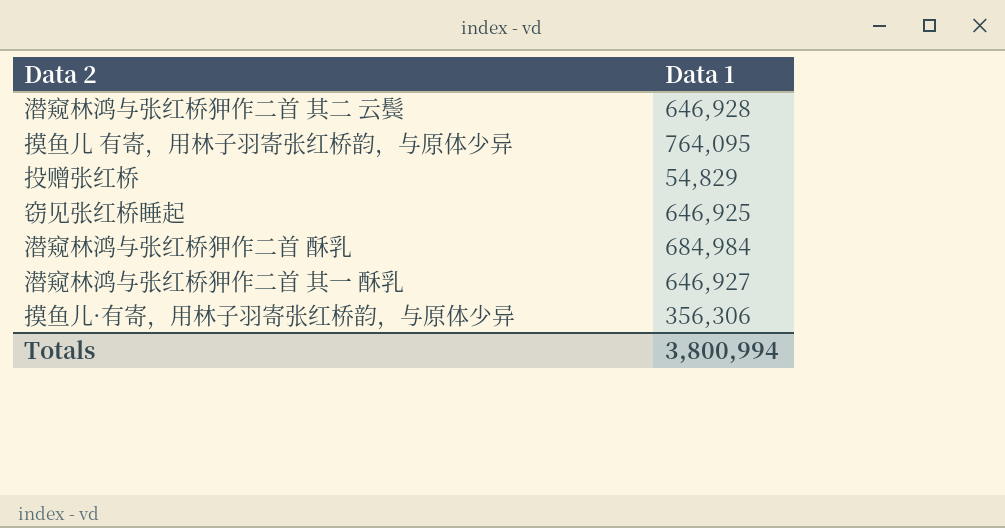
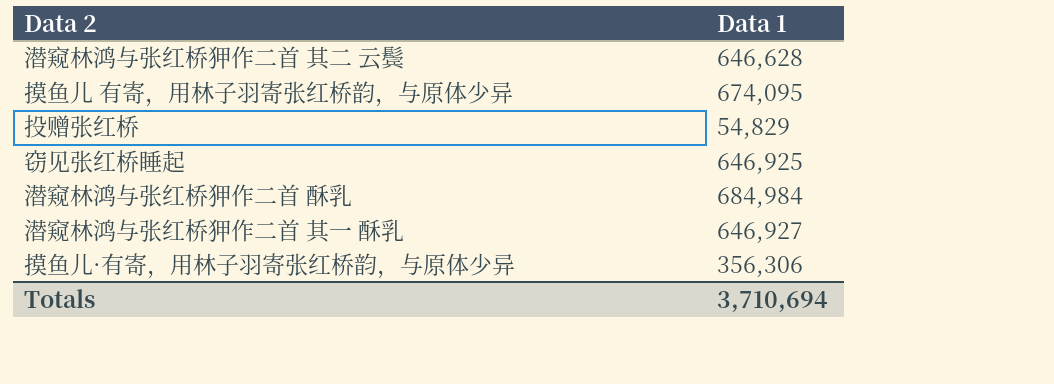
潜窥林鸿与张红桥狎作二首 其二 云鬓 | Data 1: 646,928 -> 646,628
摸鱼儿 有寄，用林子羽寄张红桥韵，与原体少异 | Data 1: 764,095 -> 674,095
Totals | Data 1: 3,800,994 -> 3,710,694

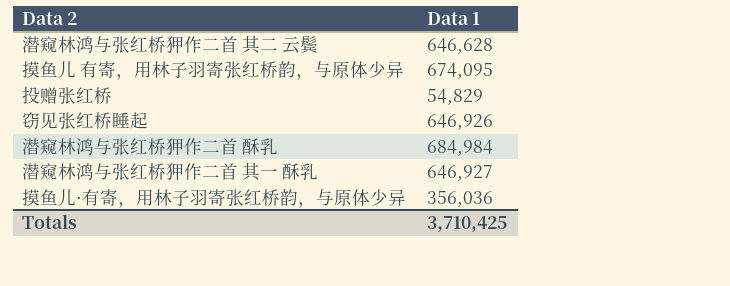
窃见张红桥睡起 | Data 1: 646,925 -> 646,926
摸鱼儿·有寄，用林子羽寄张红桥韵，与原体少异 | Data 1: 356,306 -> 356,036
Totals | Data 1: 3,710,694 -> 3,710,425

